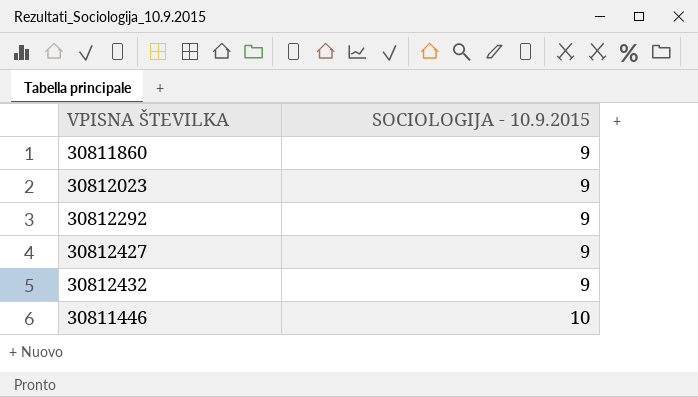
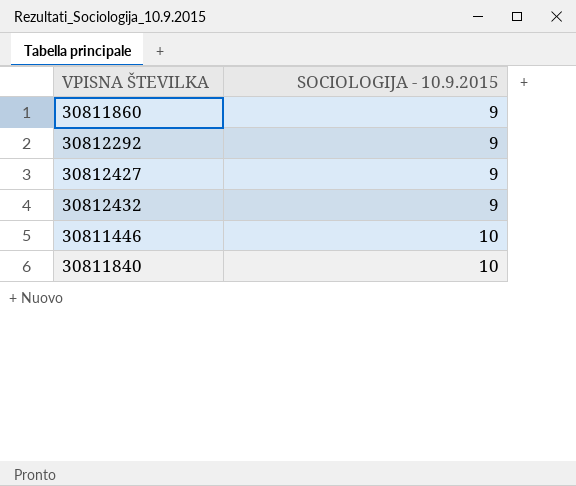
row 30812023: 9 -> none
row 30811840: none -> 10

